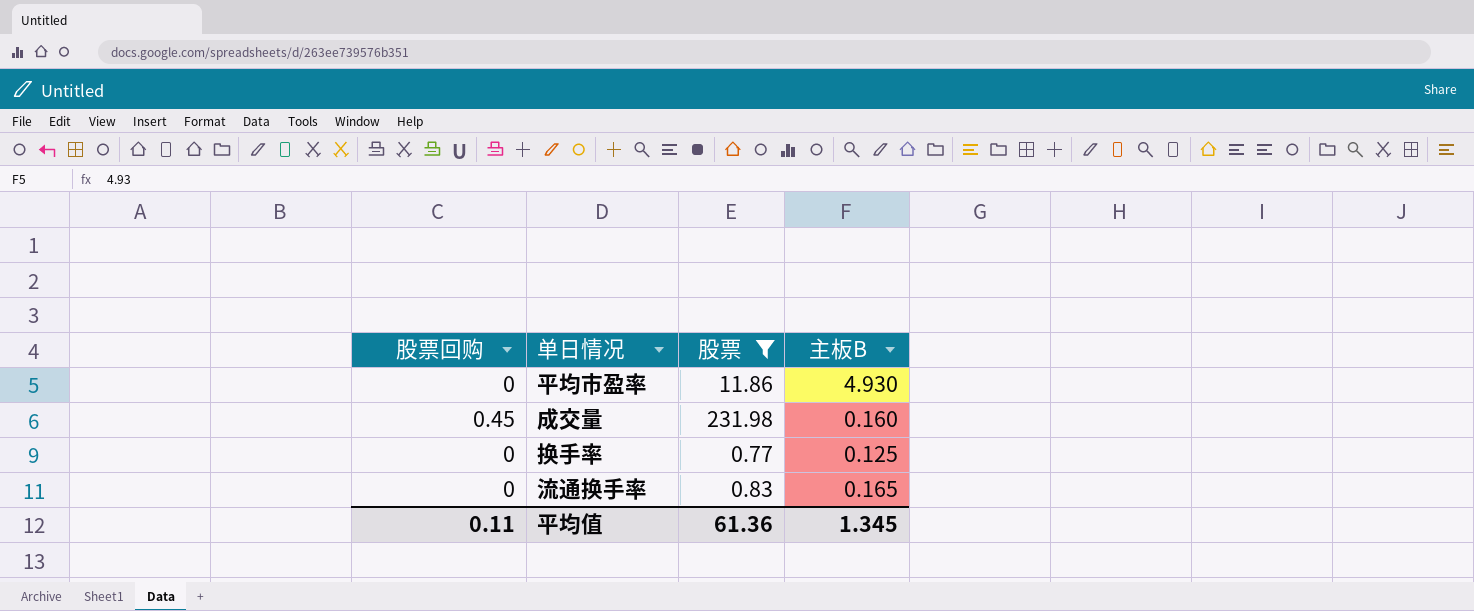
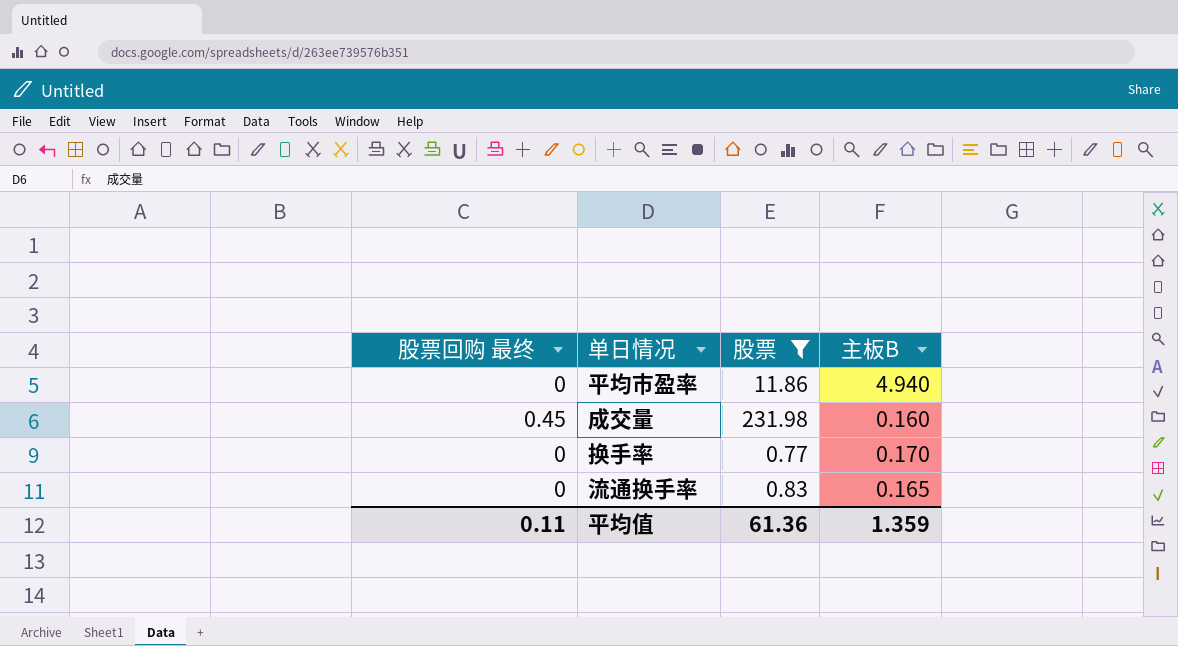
column name: 股票回购 -> 股票回购 最终
平均市盈率 | 主板B: 4.930 -> 4.940
换手率 | 主板B: 0.125 -> 0.170
平均值 | 主板B: 1.345 -> 1.359

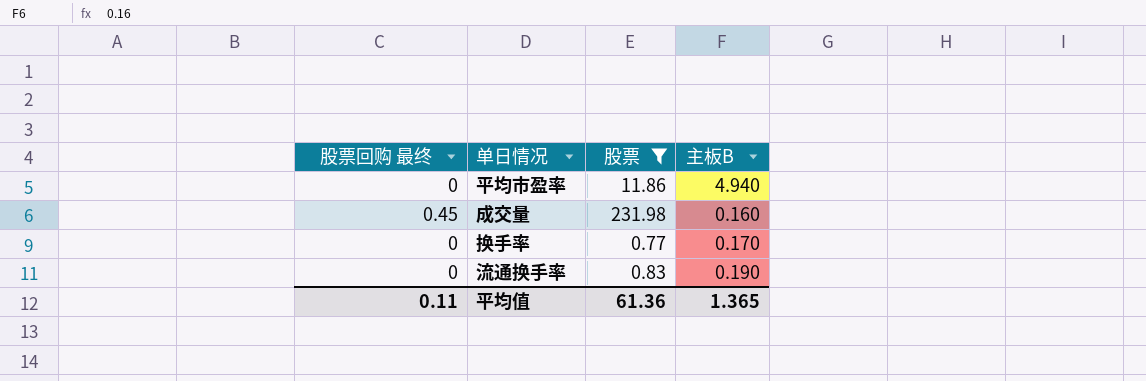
流通换手率 | 主板B: 0.165 -> 0.190
平均值 | 主板B: 1.359 -> 1.365

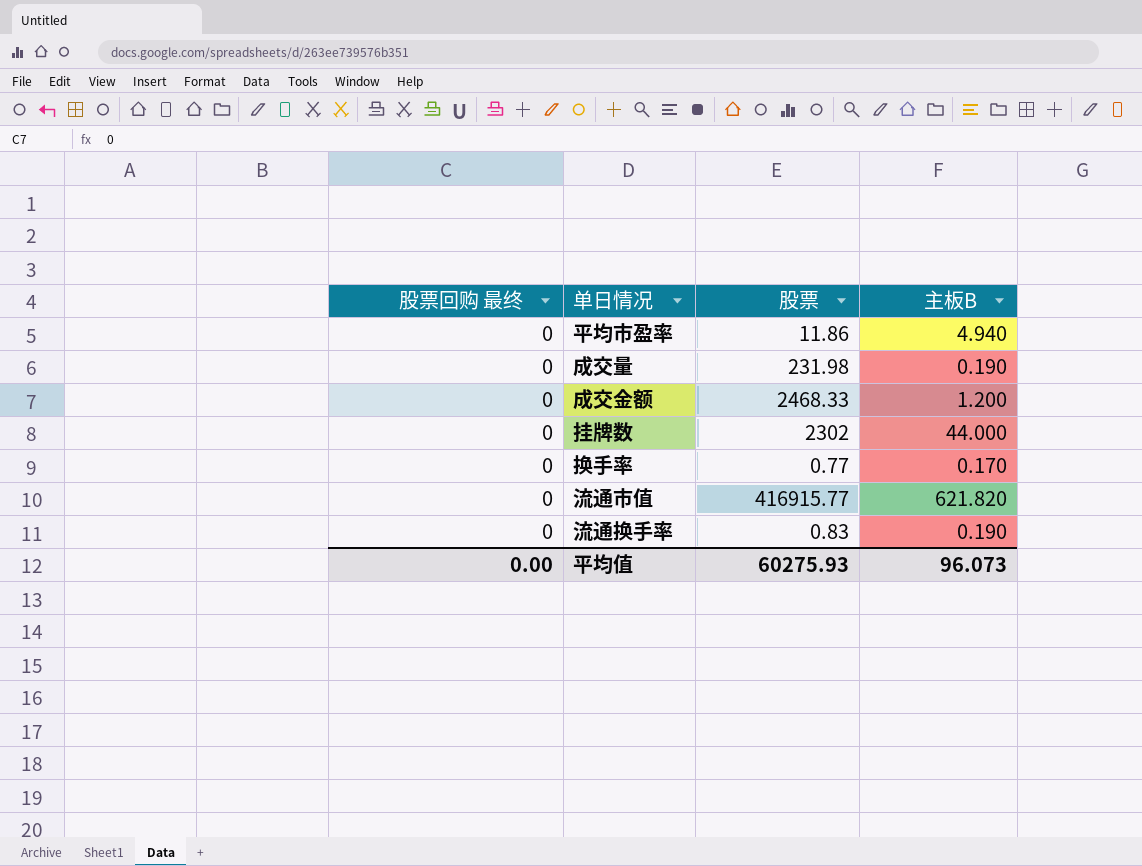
filter: 股票 <= 231.98 -> none
成交量 | 股票回购 最终: 0.45 -> 0
成交量 | 主板B: 0.160 -> 0.190
平均值 | 股票回购 最终: 0.11 -> 0.00
平均值 | 股票: 61.36 -> 60275.93
平均值 | 主板B: 1.365 -> 96.073

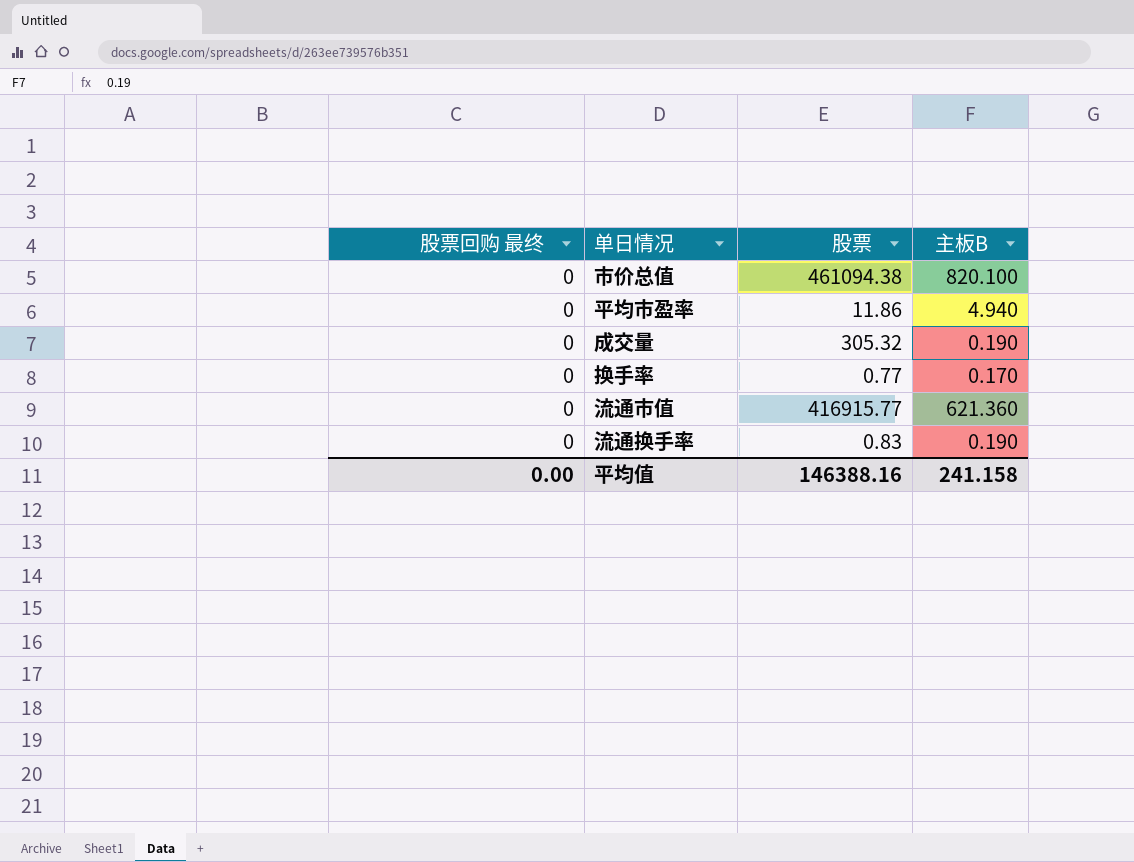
row 成交金额: 0 | 2468.33 | 1.200 -> none
row 挂牌数: 0 | 2302 | 44.000 -> none
row 市价总值: none -> 0 | 461094.38 | 820.100
成交量 | 股票: 231.98 -> 305.32
流通市值 | 主板B: 621.820 -> 621.360
平均值 | 股票: 60275.93 -> 146388.16
平均值 | 主板B: 96.073 -> 241.158

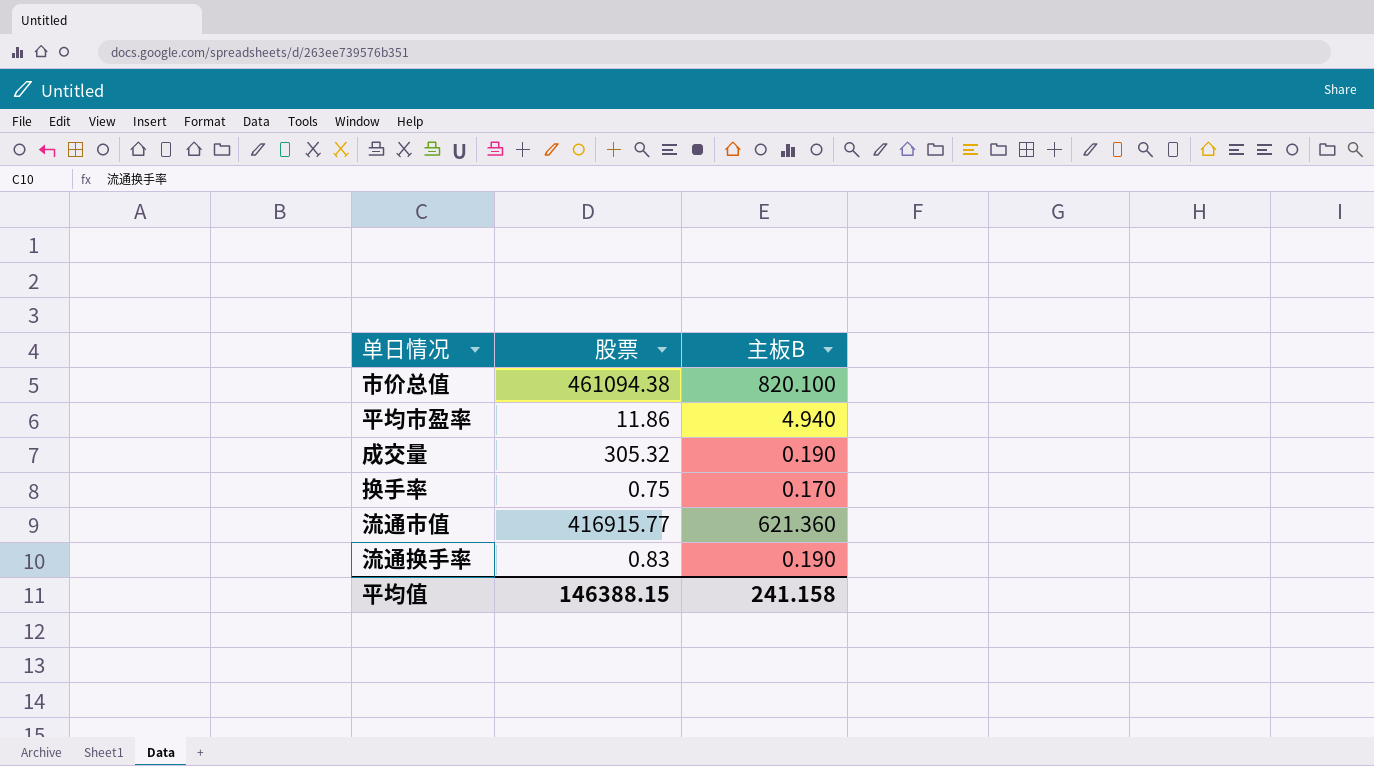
column 股票回购 最终 | position: 1 -> none
换手率 | 股票: 0.77 -> 0.75
平均值 | 股票: 146388.16 -> 146388.15

